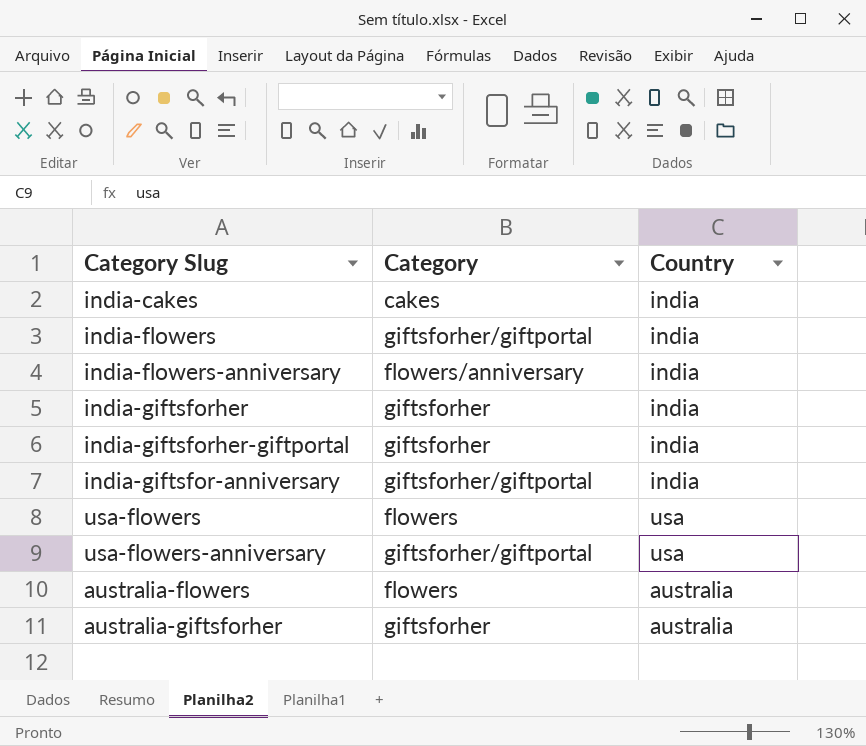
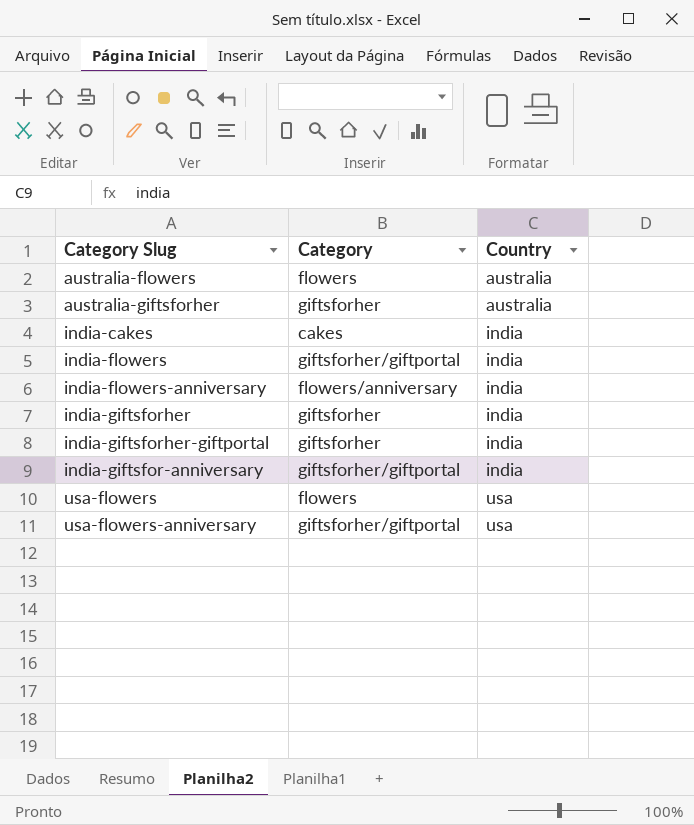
row order: none -> Country ascending

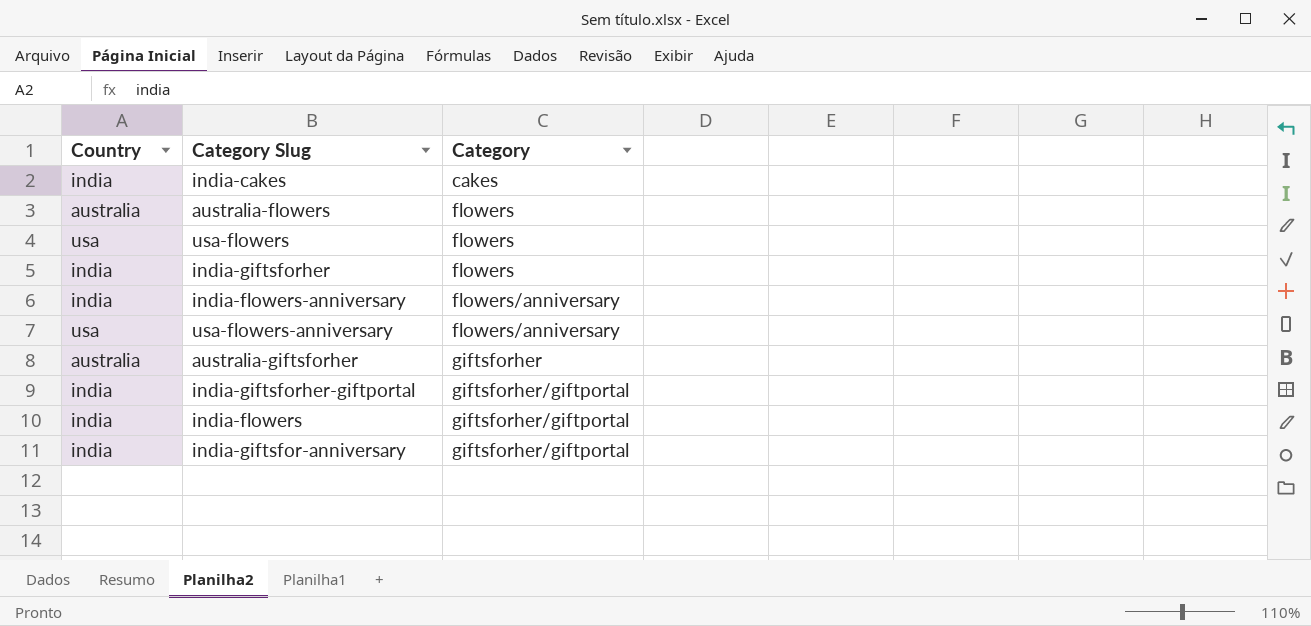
row order: Country ascending -> Category ascending
column Country | position: 3 -> 1
india-giftsforher | Category: giftsforher -> flowers
usa-flowers-anniversary | Category: giftsforher/giftportal -> flowers/anniversary
india-giftsforher-giftportal | Category: giftsforher -> giftsforher/giftportal

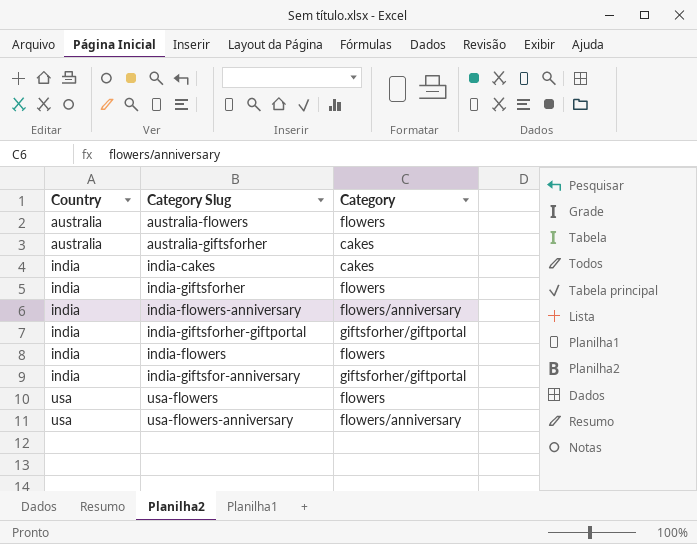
row order: Category ascending -> Country ascending
australia-giftsforher | Category: giftsforher -> cakes
india-flowers | Category: giftsforher/giftportal -> flowers

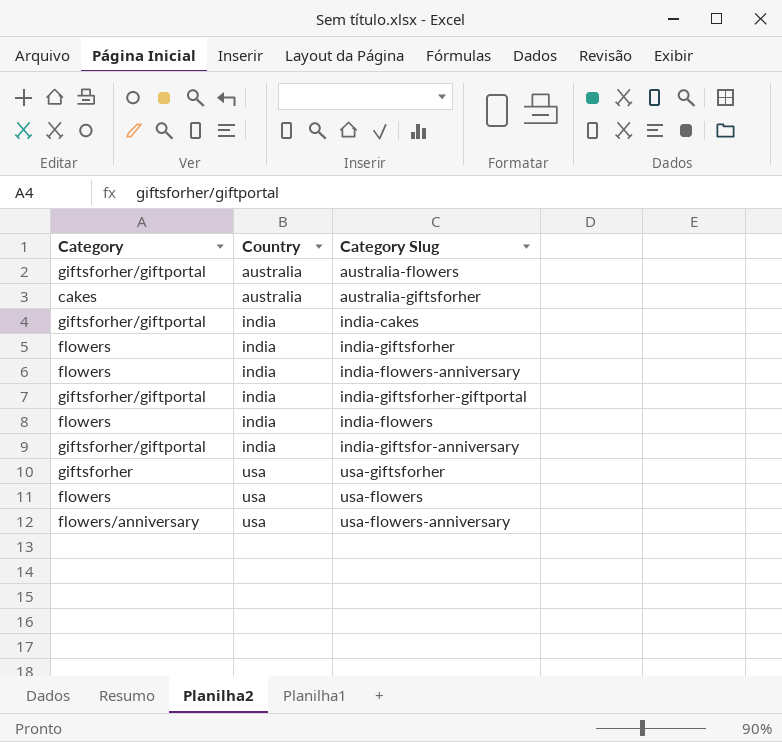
column Category | position: 3 -> 1
australia-flowers | Category: flowers -> giftsforher/giftportal
india-cakes | Category: cakes -> giftsforher/giftportal
india-flowers-anniversary | Category: flowers/anniversary -> flowers
row usa-giftsforher: none -> giftsforher | usa

